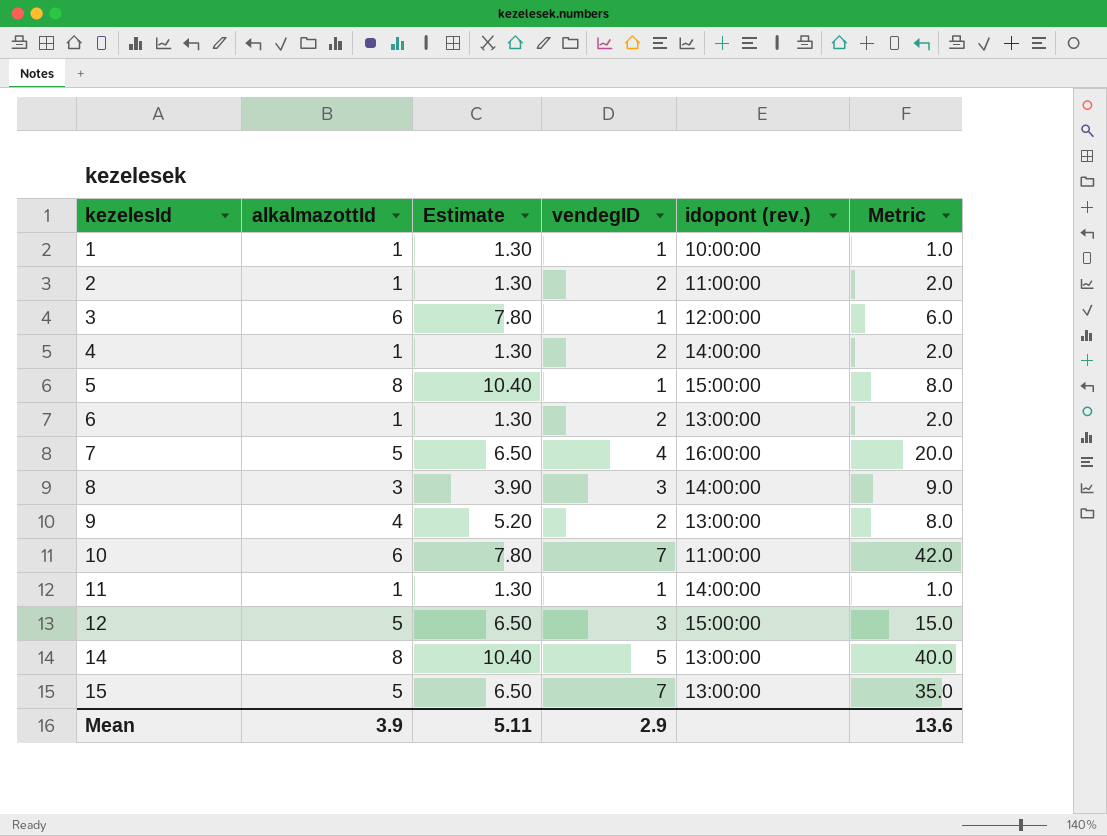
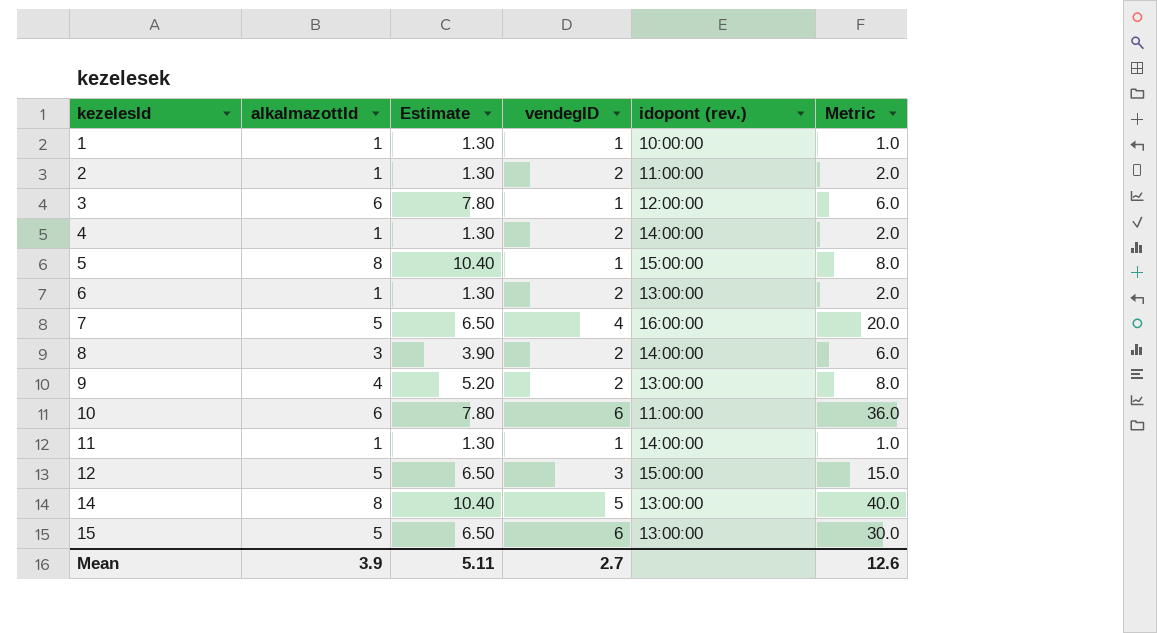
8 | vendegID: 3 -> 2
8 | Metric: 9.0 -> 6.0
10 | vendegID: 7 -> 6
10 | Metric: 42.0 -> 36.0
15 | vendegID: 7 -> 6
15 | Metric: 35.0 -> 30.0
Mean | vendegID: 2.9 -> 2.7
Mean | Metric: 13.6 -> 12.6

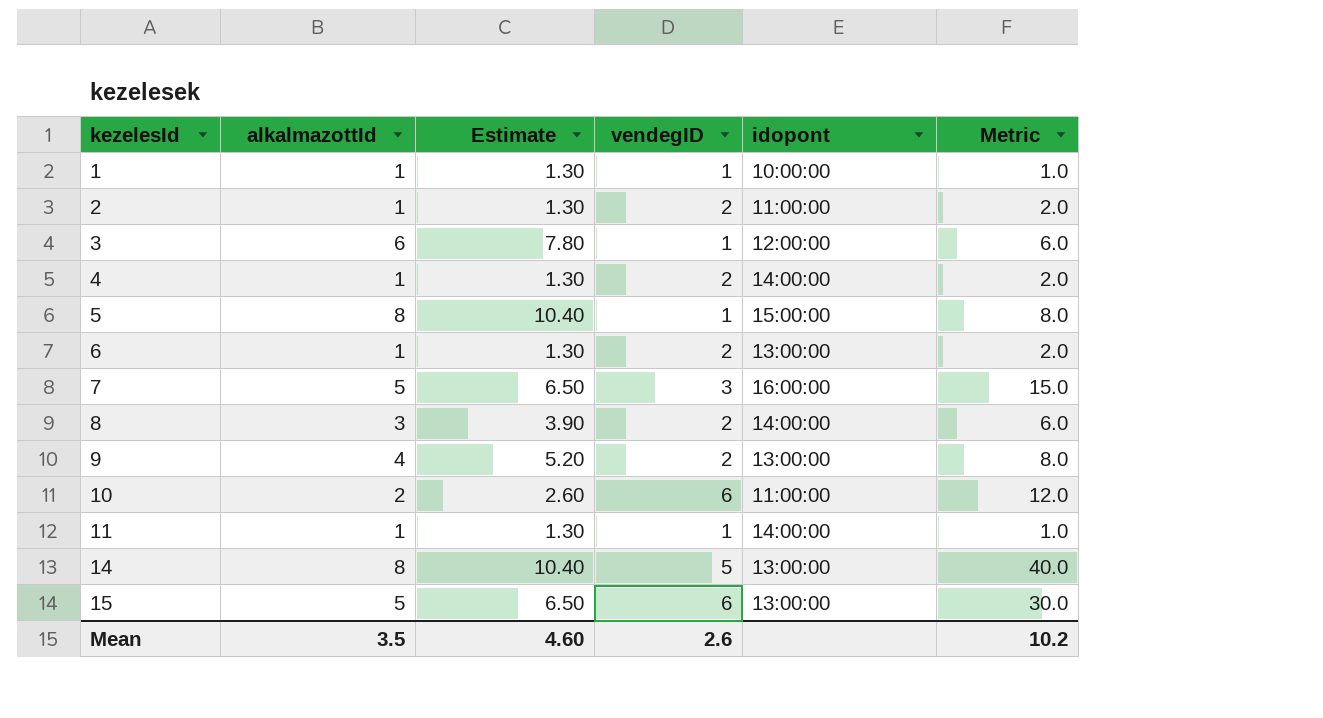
column name: idopont (rev.) -> idopont
row 12: 5 | 6.50 | 3 | 15:00:00 | 15.0 -> none
7 | vendegID: 4 -> 3
7 | Metric: 20.0 -> 15.0
10 | alkalmazottId: 6 -> 2
10 | Estimate: 7.80 -> 2.60
10 | Metric: 36.0 -> 12.0
Mean | alkalmazottId: 3.9 -> 3.5
Mean | Estimate: 5.11 -> 4.60
Mean | vendegID: 2.7 -> 2.6
Mean | Metric: 12.6 -> 10.2

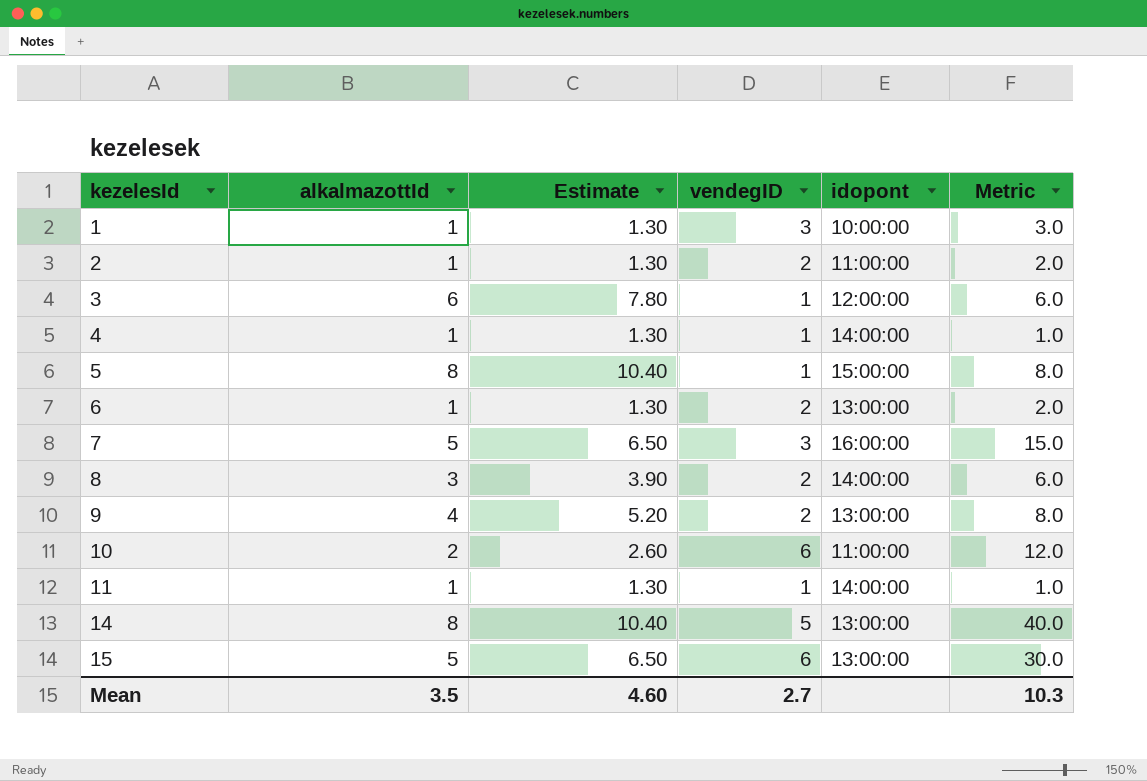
1 | vendegID: 1 -> 3
1 | Metric: 1.0 -> 3.0
4 | vendegID: 2 -> 1
4 | Metric: 2.0 -> 1.0
Mean | vendegID: 2.6 -> 2.7
Mean | Metric: 10.2 -> 10.3

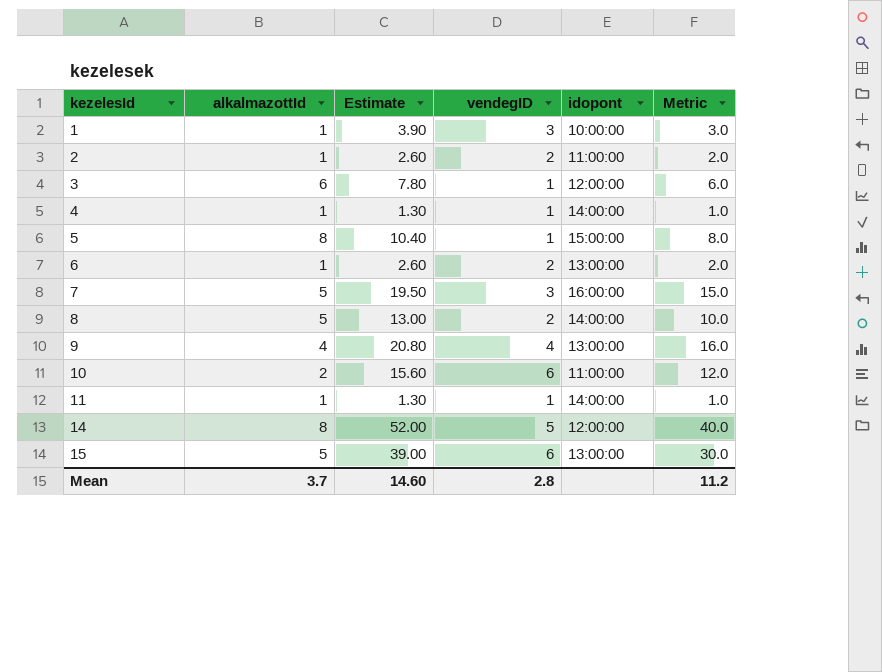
column Estimate | formula: [alkalmazottId] * 1.3 -> [Metric] * 1.3
8 | alkalmazottId: 3 -> 5
8 | Metric: 6.0 -> 10.0
9 | vendegID: 2 -> 4
9 | Metric: 8.0 -> 16.0
14 | idopont: 13:00:00 -> 12:00:00
Mean | alkalmazottId: 3.5 -> 3.7
Mean | Estimate: 4.60 -> 14.60
Mean | vendegID: 2.7 -> 2.8
Mean | Metric: 10.3 -> 11.2

